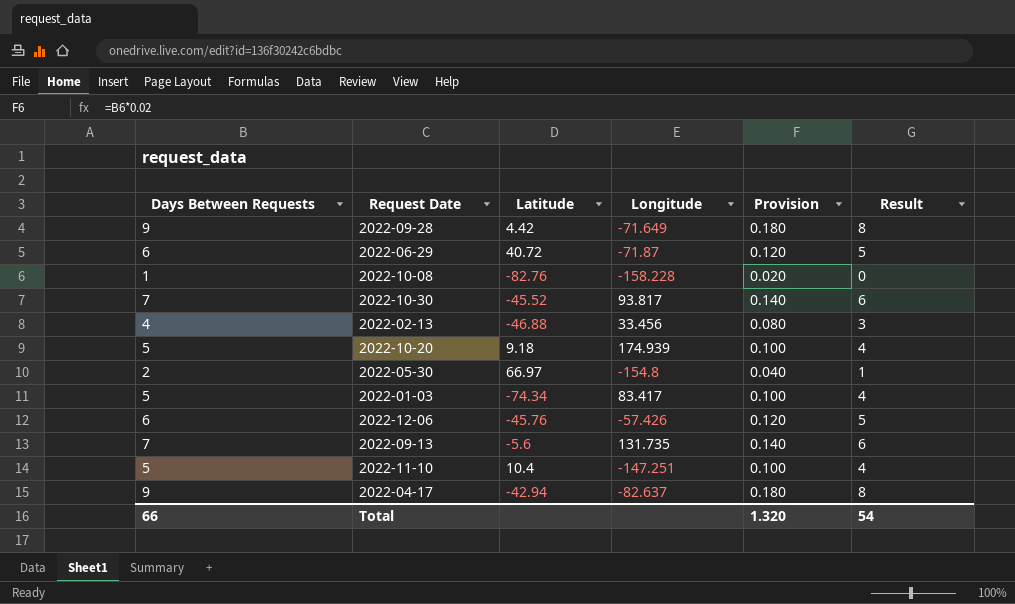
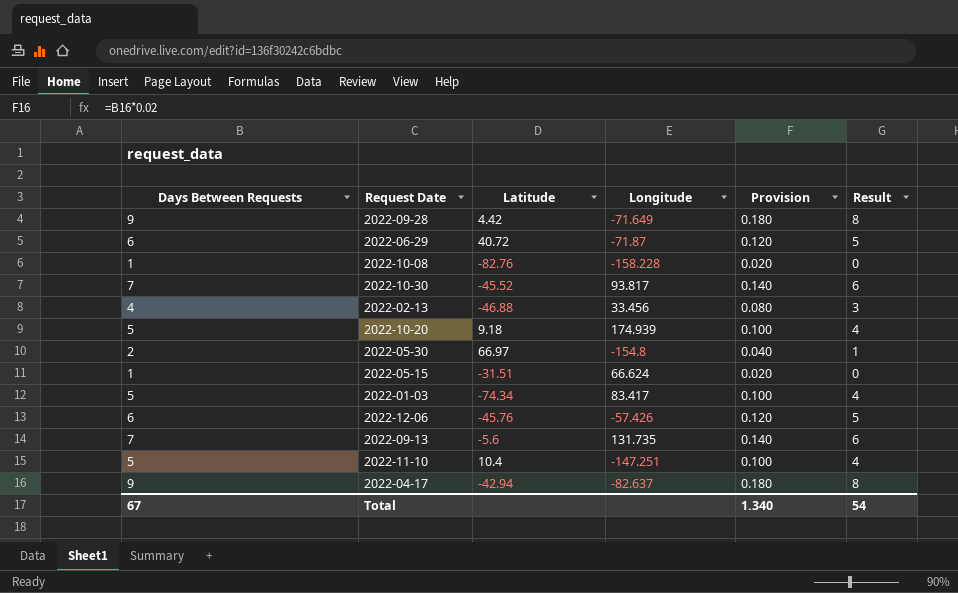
row 2022-05-15: none -> 1 | -31.51 | 66.624 | 0.020 | 0
Total | Days Between Requests: 66 -> 67
Total | Provision: 1.320 -> 1.340

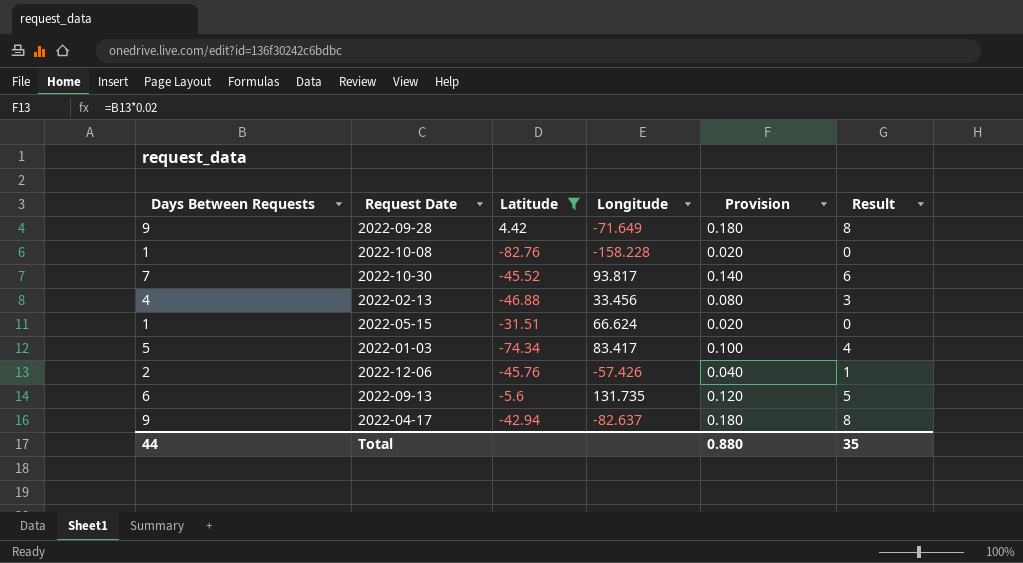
filter: none -> Latitude <= 4.42
2022-12-06 | Days Between Requests: 6 -> 2
2022-12-06 | Provision: 0.120 -> 0.040
2022-12-06 | Result: 5 -> 1
2022-09-13 | Days Between Requests: 7 -> 6
2022-09-13 | Provision: 0.140 -> 0.120
2022-09-13 | Result: 6 -> 5
Total | Days Between Requests: 67 -> 44
Total | Provision: 1.340 -> 0.880
Total | Result: 54 -> 35

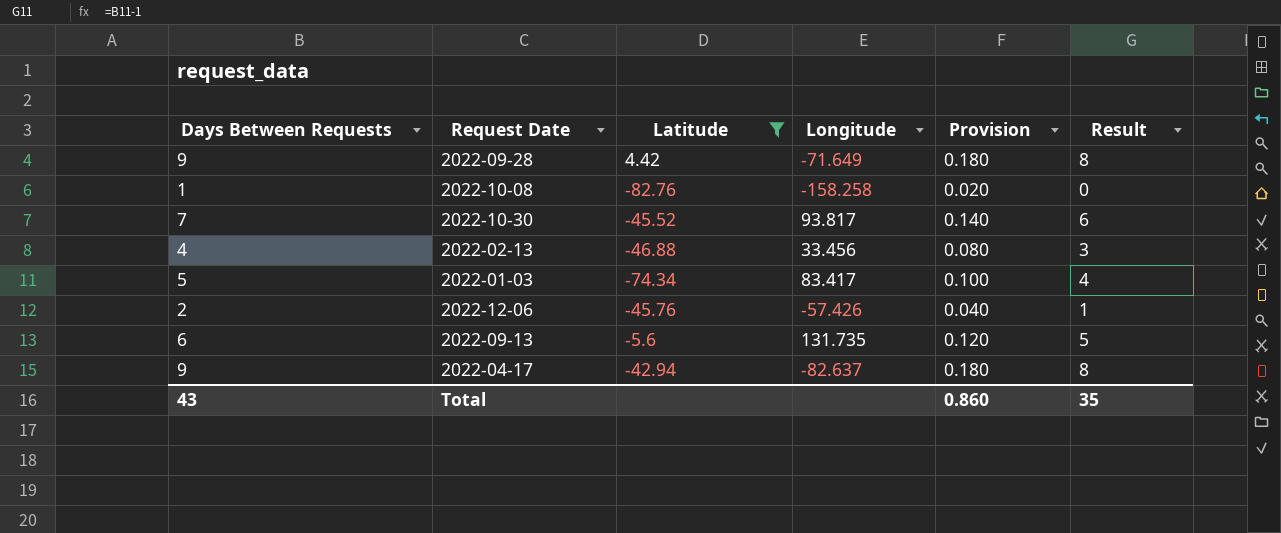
row 2022-05-15: 1 | -31.51 | 66.624 | 0.020 | 0 -> none
2022-10-08 | Longitude: -158.228 -> -158.258
Total | Days Between Requests: 44 -> 43
Total | Provision: 0.880 -> 0.860

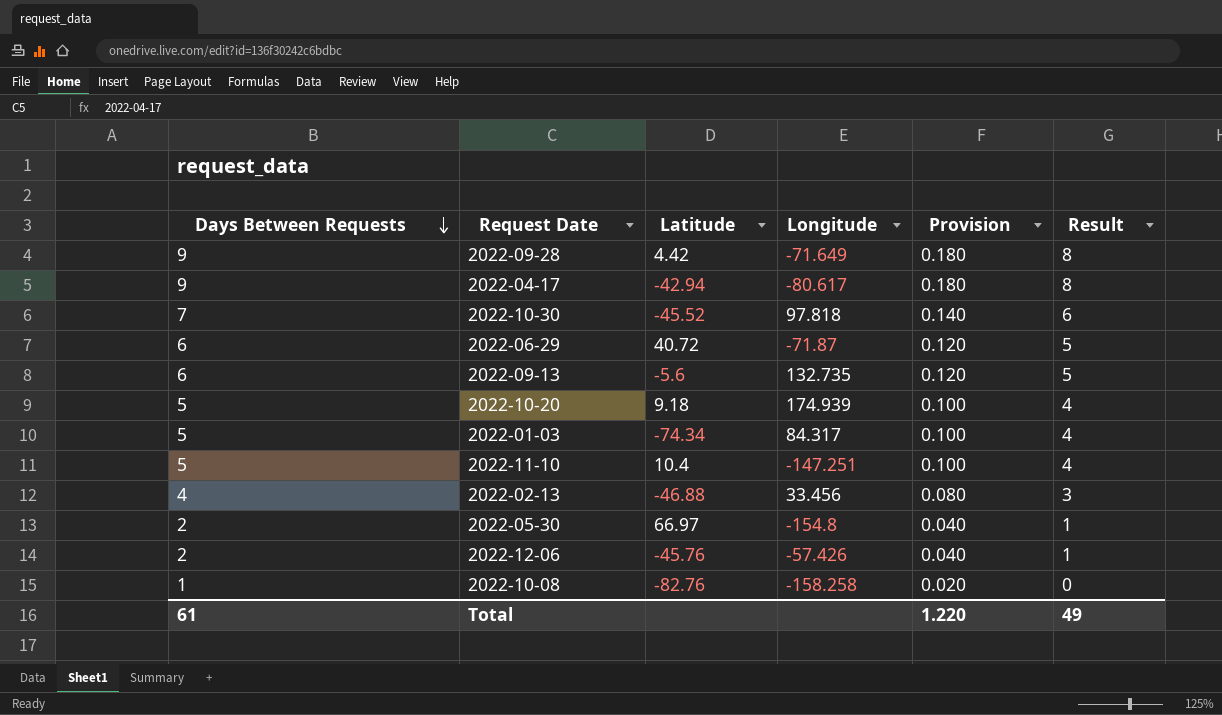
filter: Latitude <= 4.42 -> none
row order: none -> Days Between Requests descending
2022-04-17 | Longitude: -82.637 -> -80.617
2022-10-30 | Longitude: 93.817 -> 97.818
2022-09-13 | Longitude: 131.735 -> 132.735
2022-01-03 | Longitude: 83.417 -> 84.317
Total | Days Between Requests: 43 -> 61
Total | Provision: 0.860 -> 1.220
Total | Result: 35 -> 49

